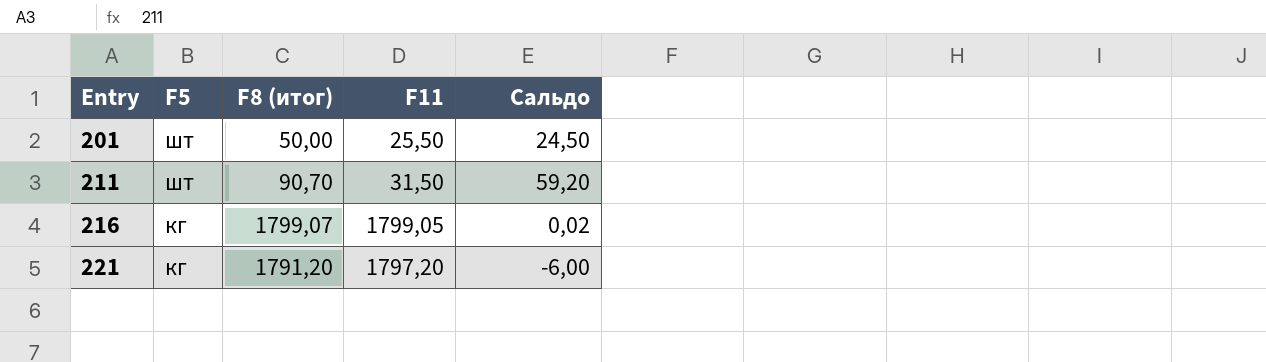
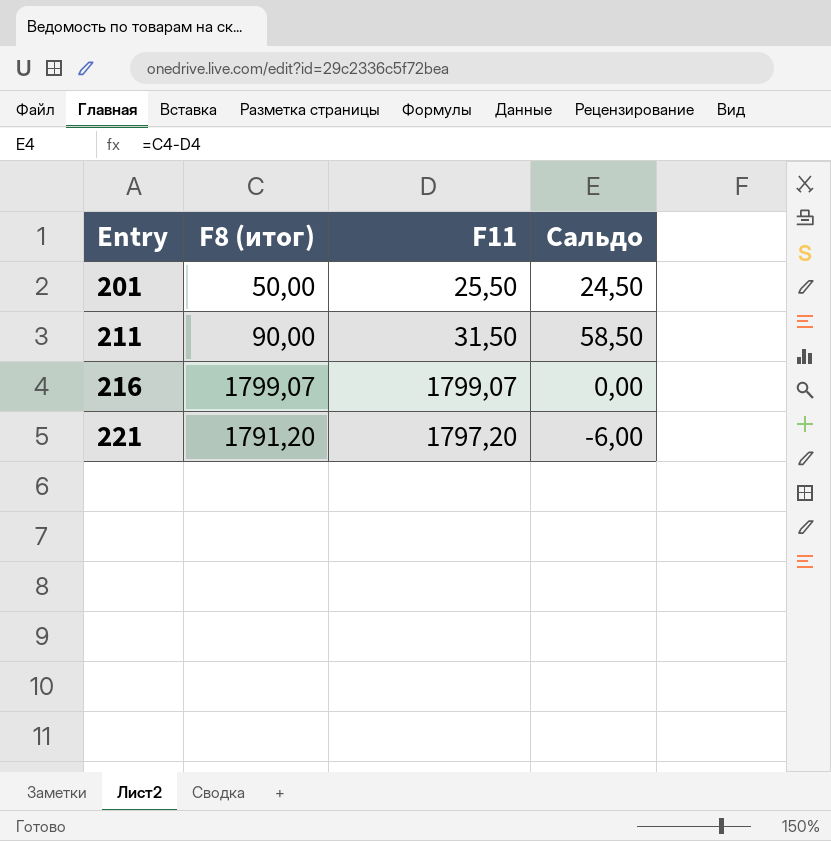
column F5 | position: 2 -> none
211 | F8 (итог): 90,70 -> 90,00
211 | Сальдо: 59,20 -> 58,50
216 | F11: 1799,05 -> 1799,07
216 | Сальдо: 0,02 -> 0,00

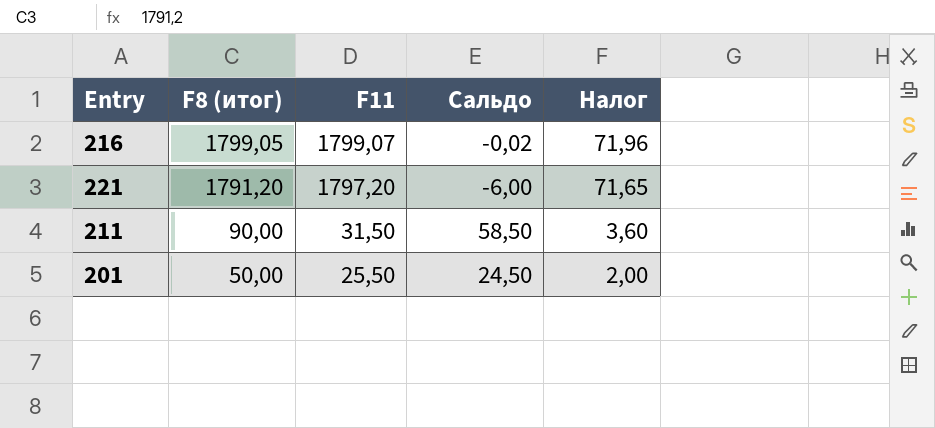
row order: Entry ascending -> F8 (итог) descending
column Налог | formula: none -> [F8 (итог)] * 0,04
216 | F8 (итог): 1799,07 -> 1799,05
216 | Сальдо: 0,00 -> -0,02

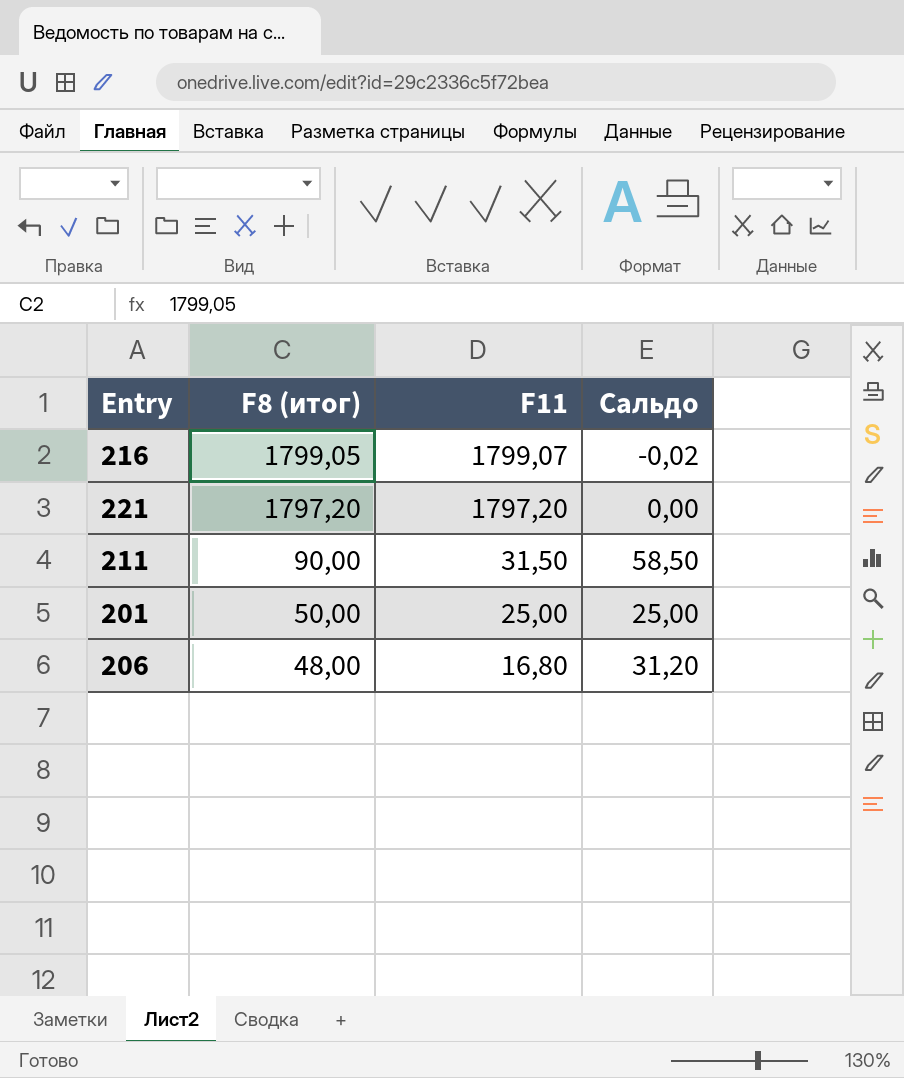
column Налог | formula: [F8 (итог)] * 0,04 -> none
221 | F8 (итог): 1791,20 -> 1797,20
221 | Сальдо: -6,00 -> 0,00
201 | F11: 25,50 -> 25,00
201 | Сальдо: 24,50 -> 25,00
row 206: none -> 48,00 | 16,80 | 31,20

